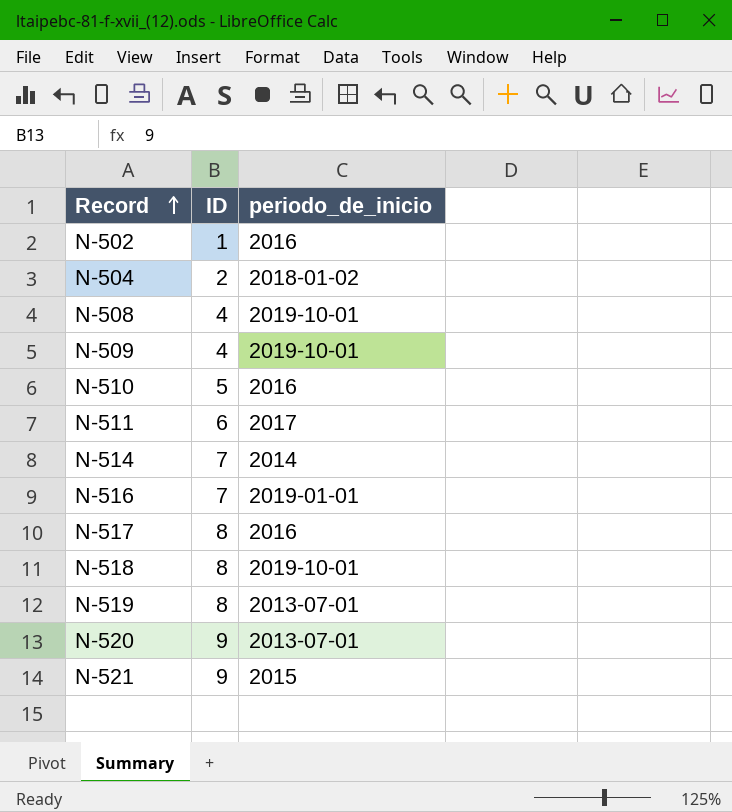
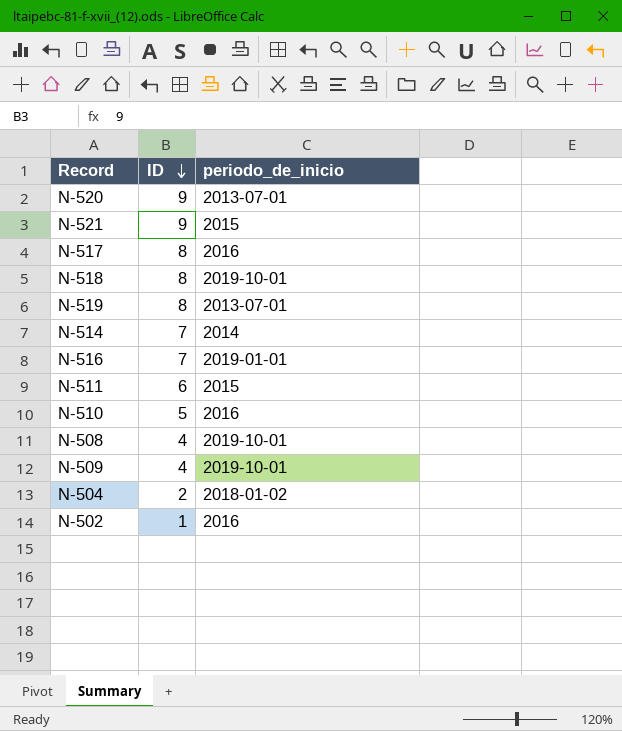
row order: Record ascending -> ID descending
N-511 | periodo_de_inicio: 2017 -> 2015

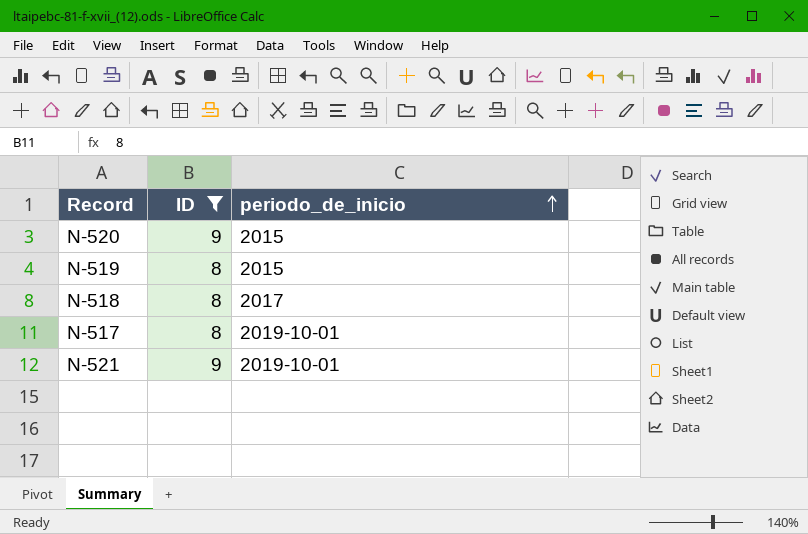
filter: none -> ID >= 8
row order: ID descending -> periodo_de_inicio ascending
N-520 | periodo_de_inicio: 2013-07-01 -> 2015
N-519 | periodo_de_inicio: 2013-07-01 -> 2015
N-518 | periodo_de_inicio: 2019-10-01 -> 2017
N-517 | periodo_de_inicio: 2016 -> 2019-10-01
N-521 | periodo_de_inicio: 2015 -> 2019-10-01

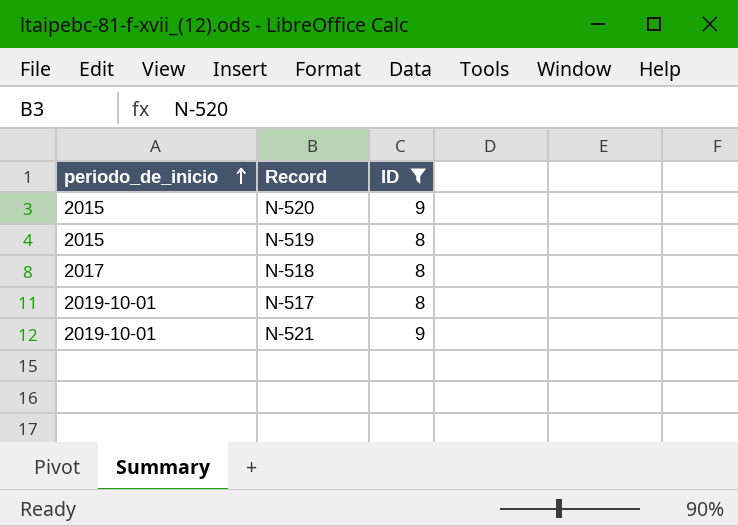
column periodo_de_inicio | position: 3 -> 1

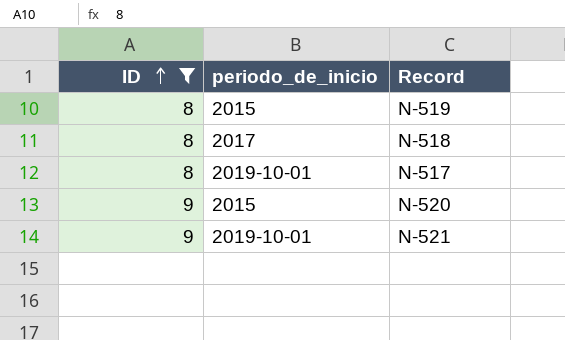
row order: periodo_de_inicio ascending -> ID ascending
column ID | position: 3 -> 1

